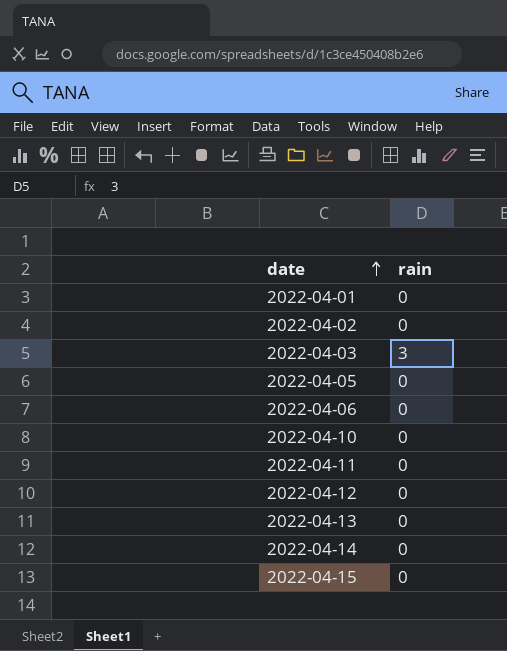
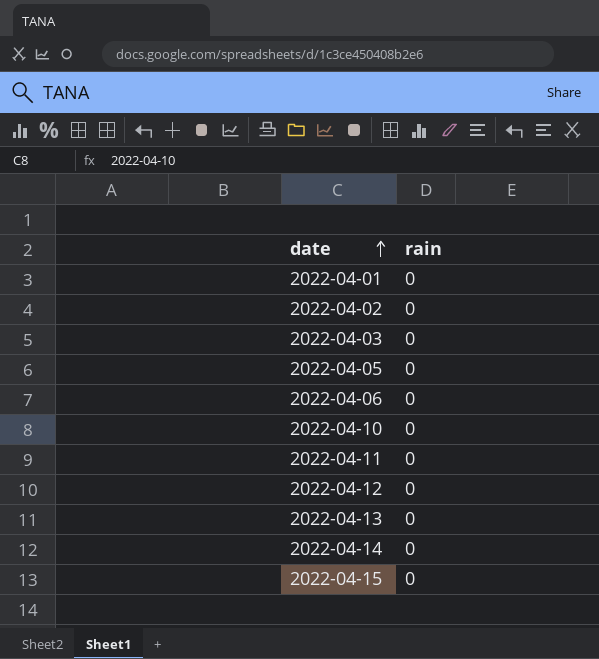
2022-04-03 | rain: 3 -> 0

